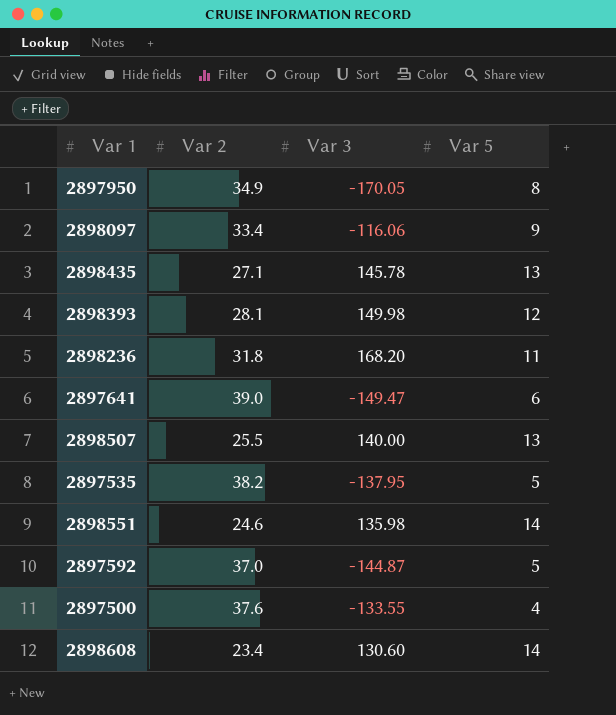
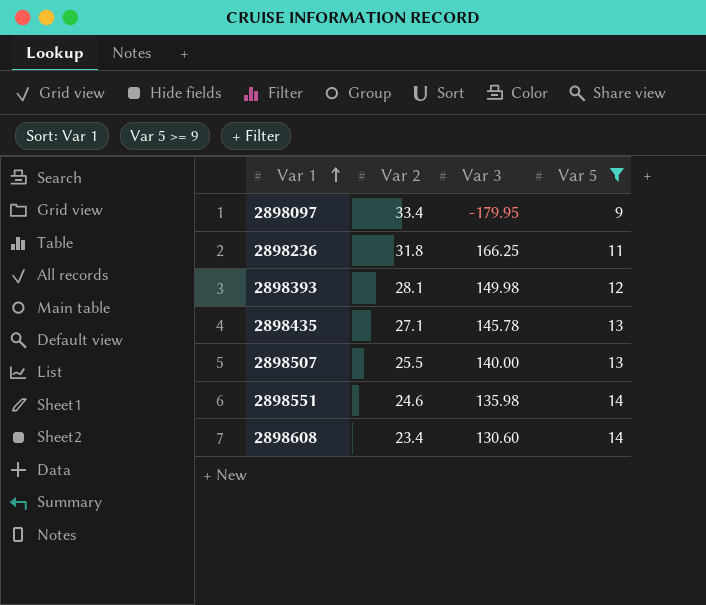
filter: none -> Var 5 >= 9
row order: none -> Var 1 ascending
2898097 | Var 3: -116.06 -> -179.95
2898236 | Var 3: 168.20 -> 166.25

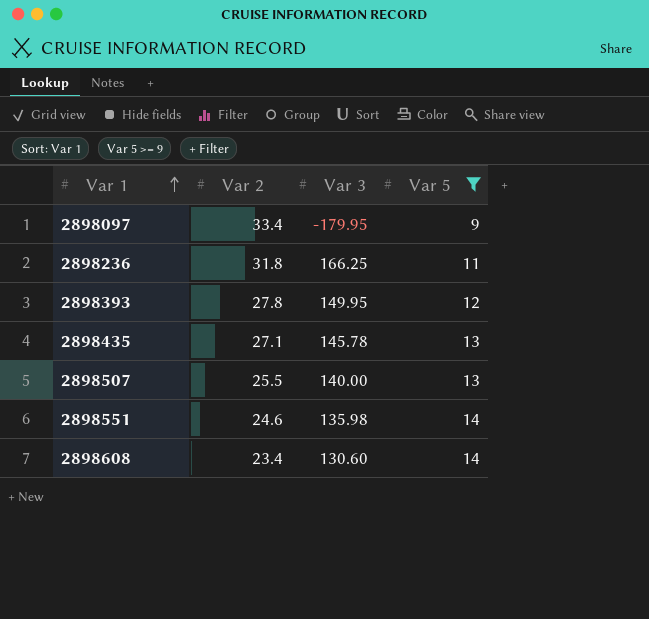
2898393 | Var 2: 28.1 -> 27.8
2898393 | Var 3: 149.98 -> 149.95

